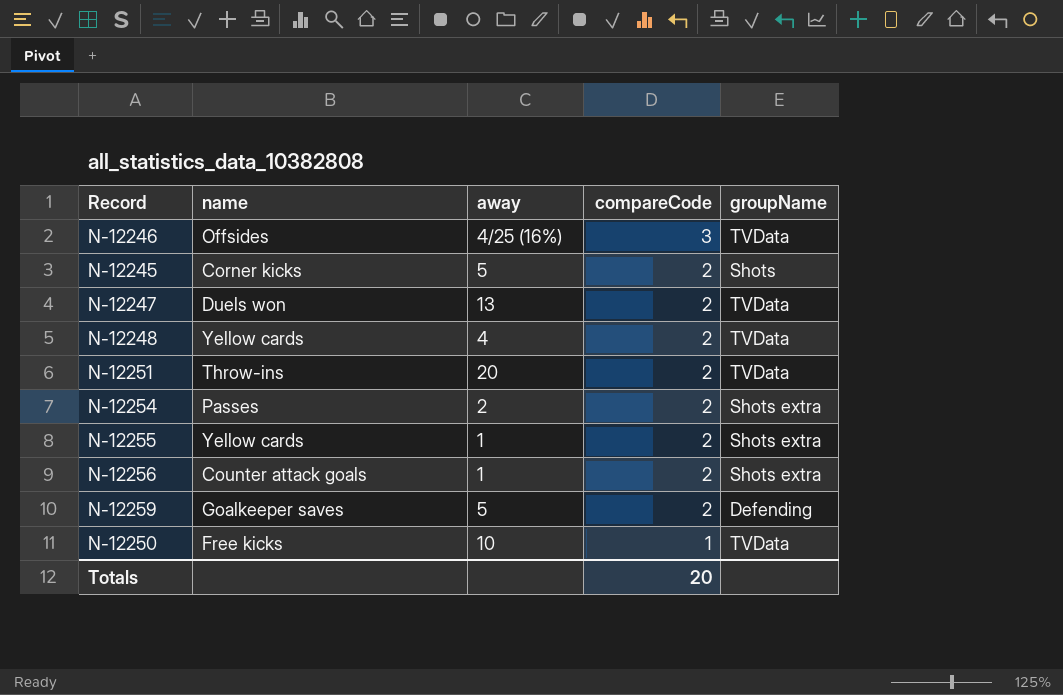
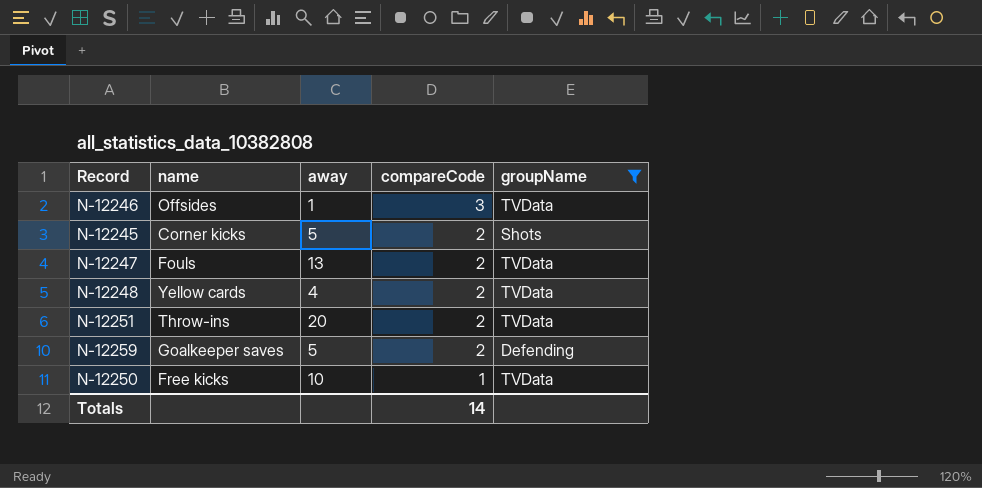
filter: none -> groupName != Shots extra
N-12246 | away: 4/25 (16%) -> 1
N-12247 | name: Duels won -> Fouls
Totals | compareCode: 20 -> 14

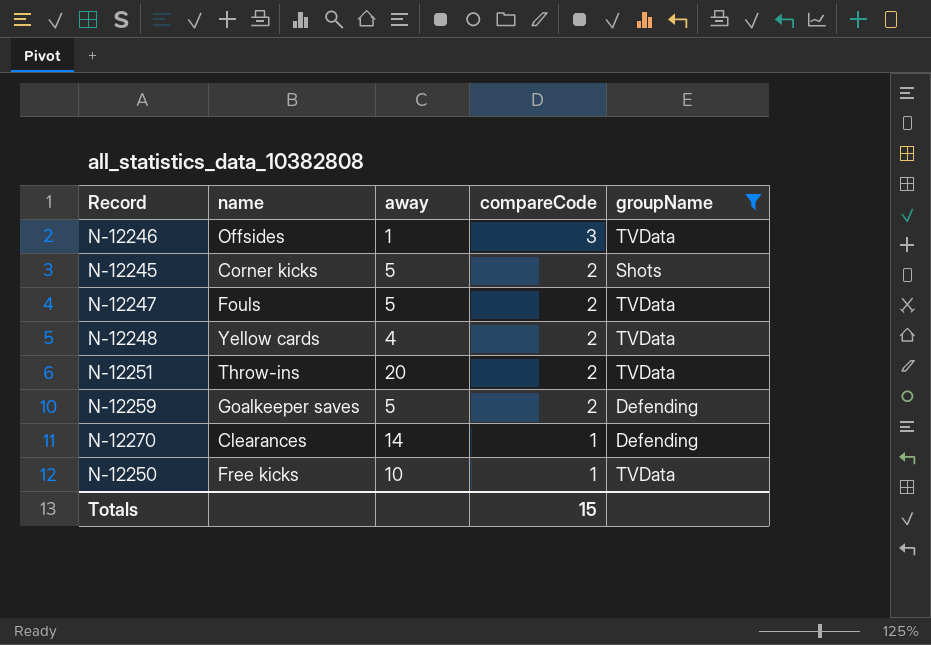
N-12247 | away: 13 -> 5
row N-12270: none -> Clearances | 14 | 1 | Defending
Totals | compareCode: 14 -> 15

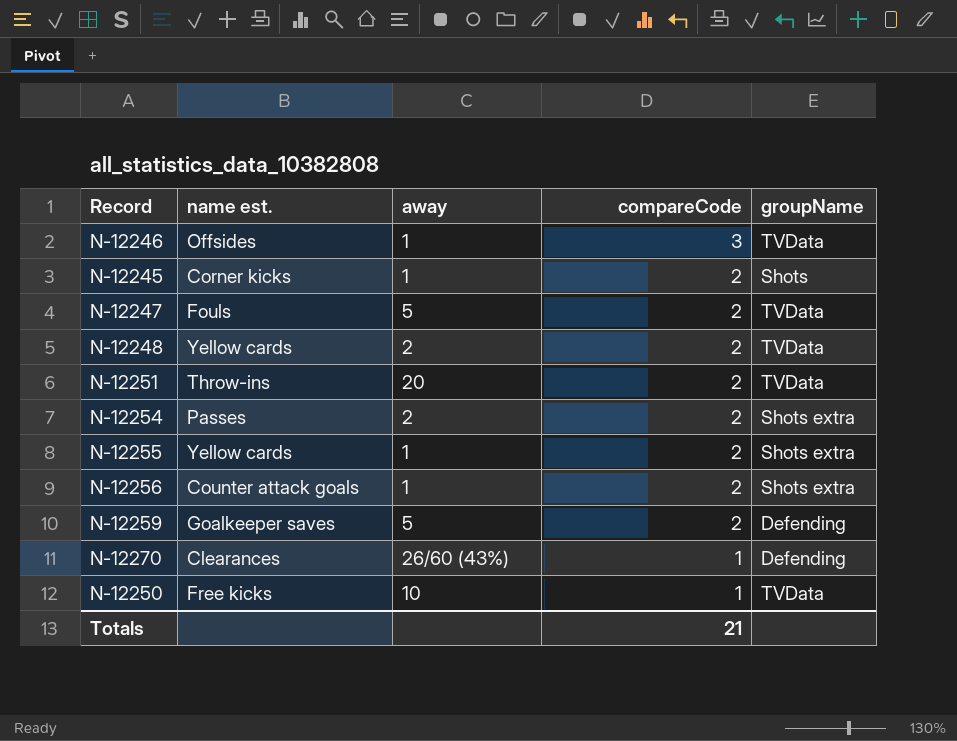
filter: groupName != Shots extra -> none
column name: name -> name est.
N-12245 | away: 5 -> 1
N-12248 | away: 4 -> 2
N-12270 | away: 14 -> 26/60 (43%)
Totals | compareCode: 15 -> 21

